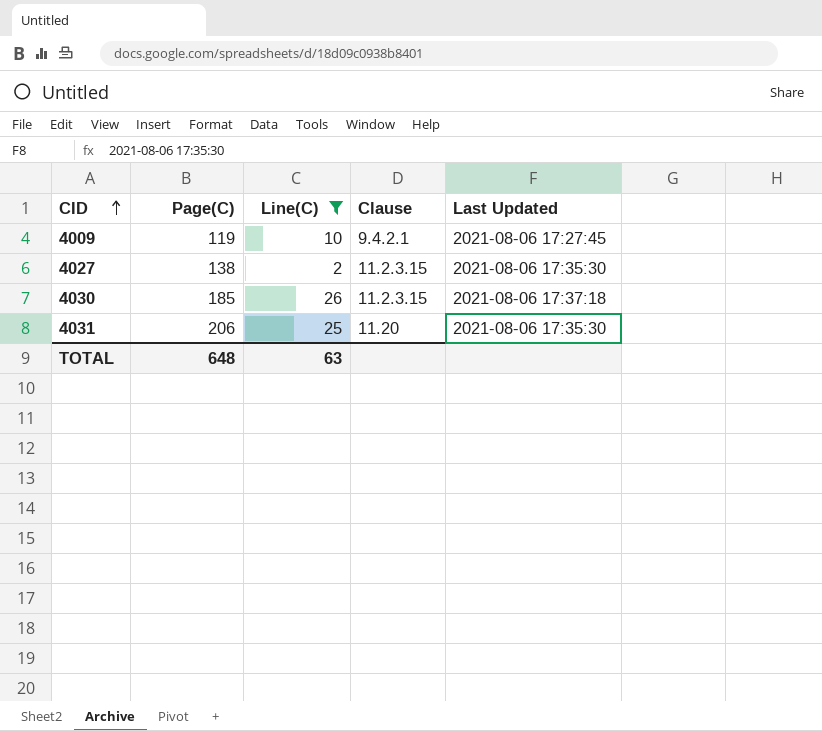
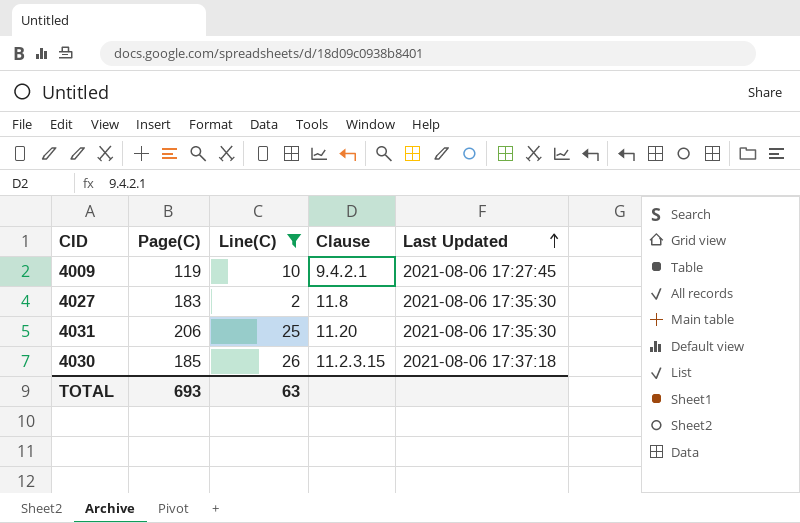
row order: CID ascending -> Last Updated ascending
4027 | Page(C): 138 -> 183
4027 | Clause: 11.2.3.15 -> 11.8
TOTAL | Page(C): 648 -> 693

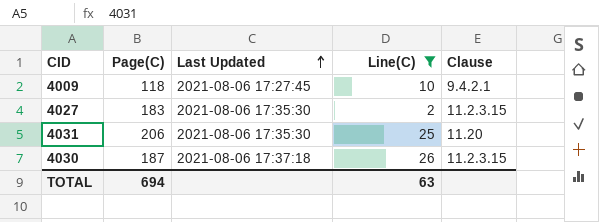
column Last Updated | position: 5 -> 3
4009 | Page(C): 119 -> 118
4027 | Clause: 11.8 -> 11.2.3.15
4030 | Page(C): 185 -> 187
TOTAL | Page(C): 693 -> 694

